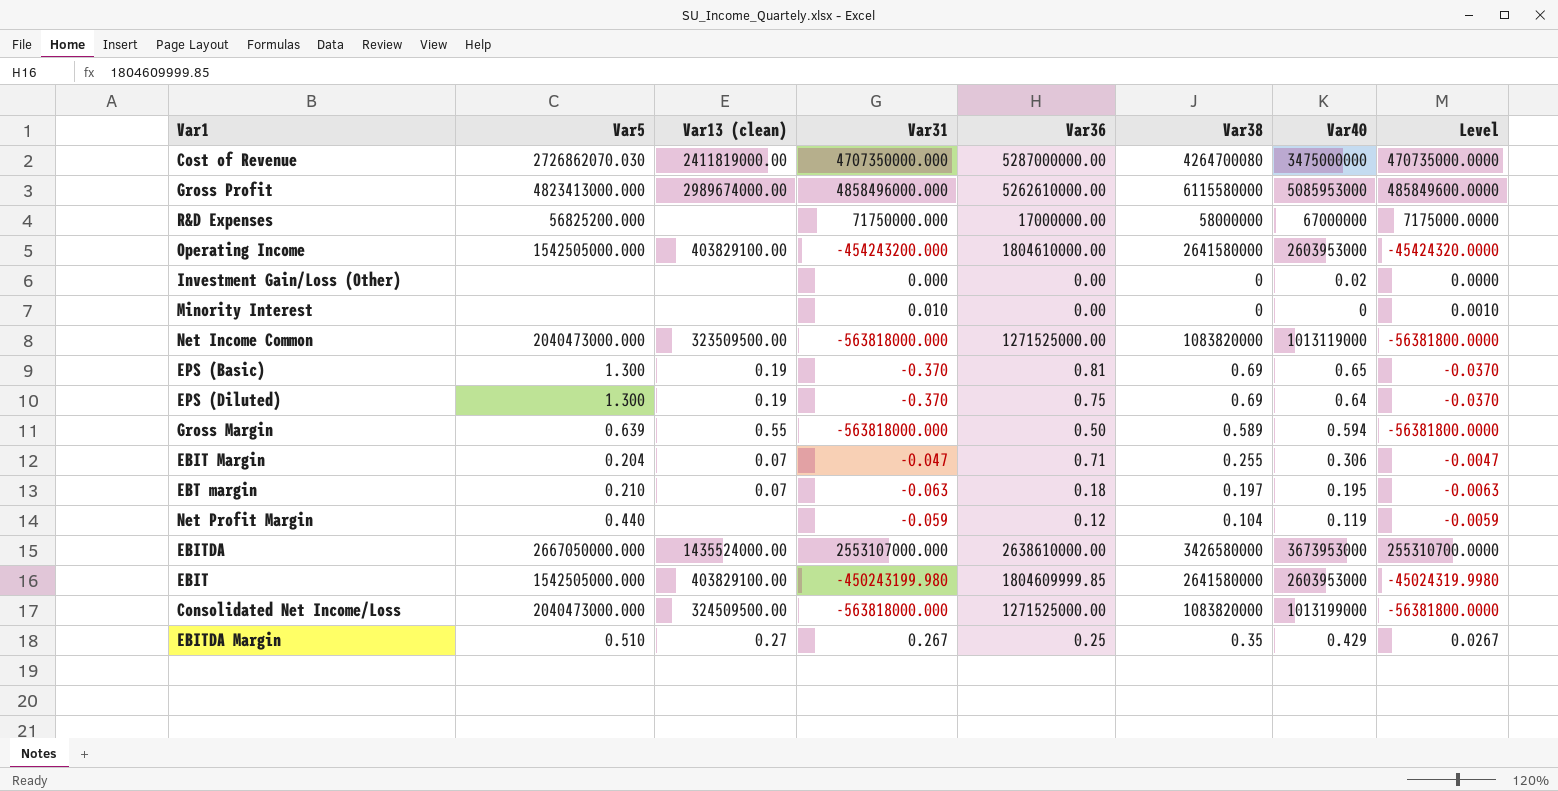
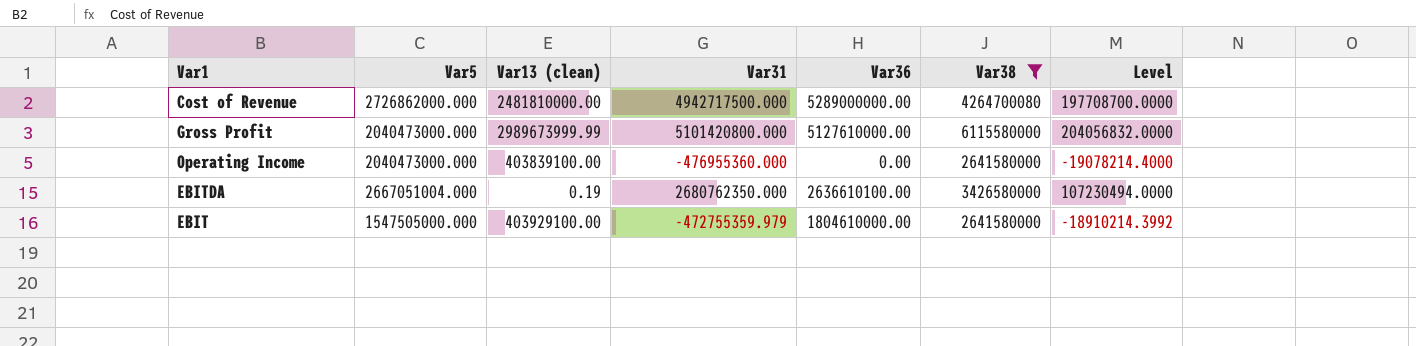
filter: none -> Var38 >= 2641580000
column Var40 | position: 7 -> none
column Level | formula: [Var31] * 0.1 -> [Var31] * 0.04
Cost of Revenue | Var5: 2726862070.030 -> 2726862000.000
Cost of Revenue | Var13 (clean): 2411819000.00 -> 2481810000.00
Cost of Revenue | Var31: 4707350000.000 -> 4942717500.000
Cost of Revenue | Var36: 5287000000.00 -> 5289000000.00
Gross Profit | Var5: 4823413000.000 -> 2040473000.000
Gross Profit | Var13 (clean): 2989674000.00 -> 2989673999.99
Gross Profit | Var31: 4858496000.000 -> 5101420800.000
Gross Profit | Var36: 5262610000.00 -> 5127610000.00
Operating Income | Var5: 1542505000.000 -> 2040473000.000
Operating Income | Var13 (clean): 403829100.00 -> 403839100.00
Operating Income | Var31: -454243200.000 -> -476955360.000
Operating Income | Var36: 1804610000.00 -> 0.00
EBITDA | Var5: 2667050000.000 -> 2667051004.000
EBITDA | Var13 (clean): 1435524000.00 -> 0.19
EBITDA | Var31: 2553107000.000 -> 2680762350.000
EBITDA | Var36: 2638610000.00 -> 2636610100.00
EBIT | Var5: 1542505000.000 -> 1547505000.000
EBIT | Var13 (clean): 403829100.00 -> 403929100.00
EBIT | Var31: -450243199.980 -> -472755359.979
EBIT | Var36: 1804609999.85 -> 1804610000.00

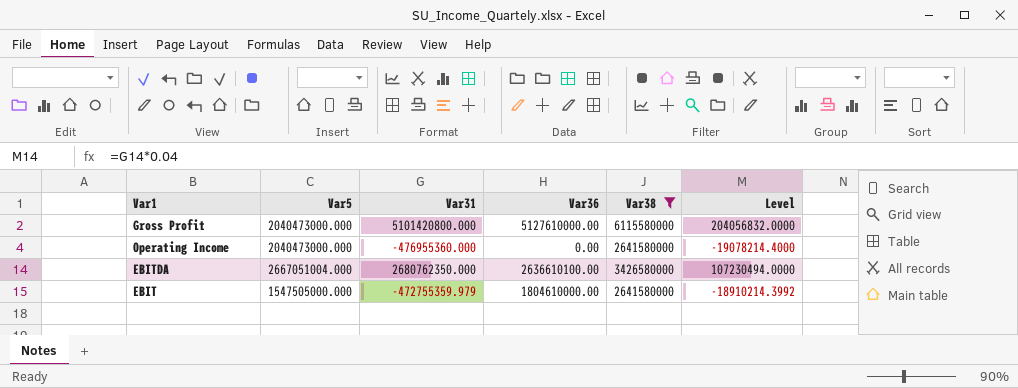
column Var13 (clean) | position: 3 -> none
row Cost of Revenue: 2726862000.000 | 2481810000.00 | 4942717500.000 | 5289000000.00 | 4264700080 | 197708700.0000 -> none

